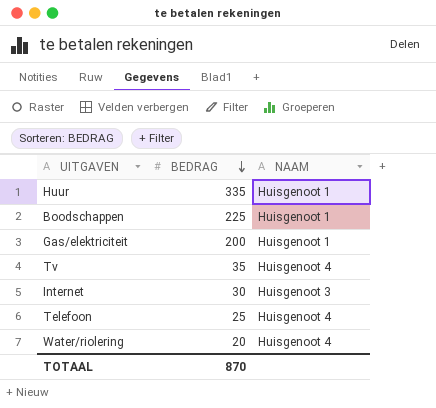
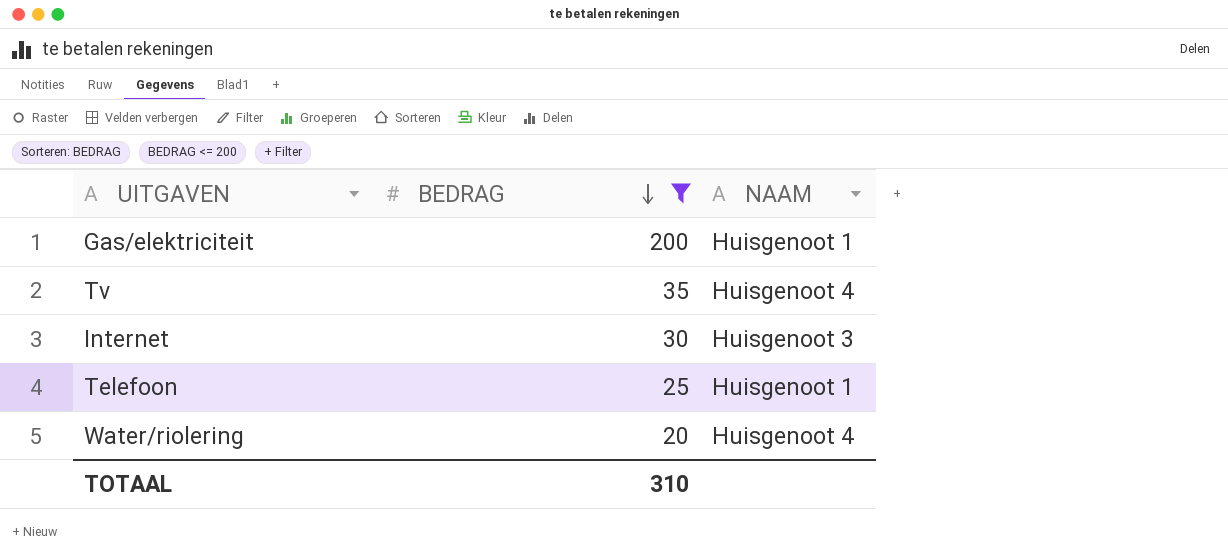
filter: none -> BEDRAG <= 200
Telefoon | NAAM: Huisgenoot 4 -> Huisgenoot 1
TOTAAL | BEDRAG: 870 -> 310

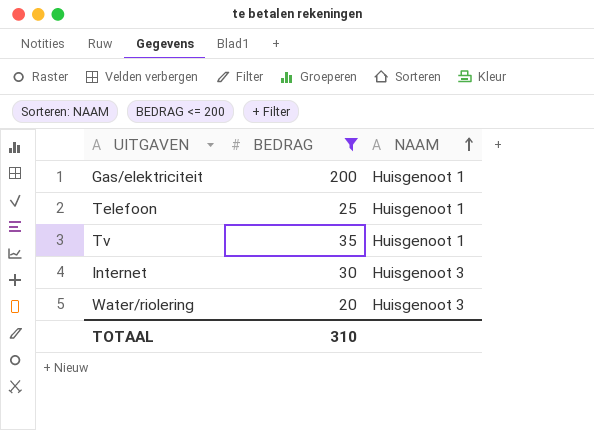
row order: BEDRAG descending -> NAAM ascending
Tv | NAAM: Huisgenoot 4 -> Huisgenoot 1
Water/riolering | NAAM: Huisgenoot 4 -> Huisgenoot 3

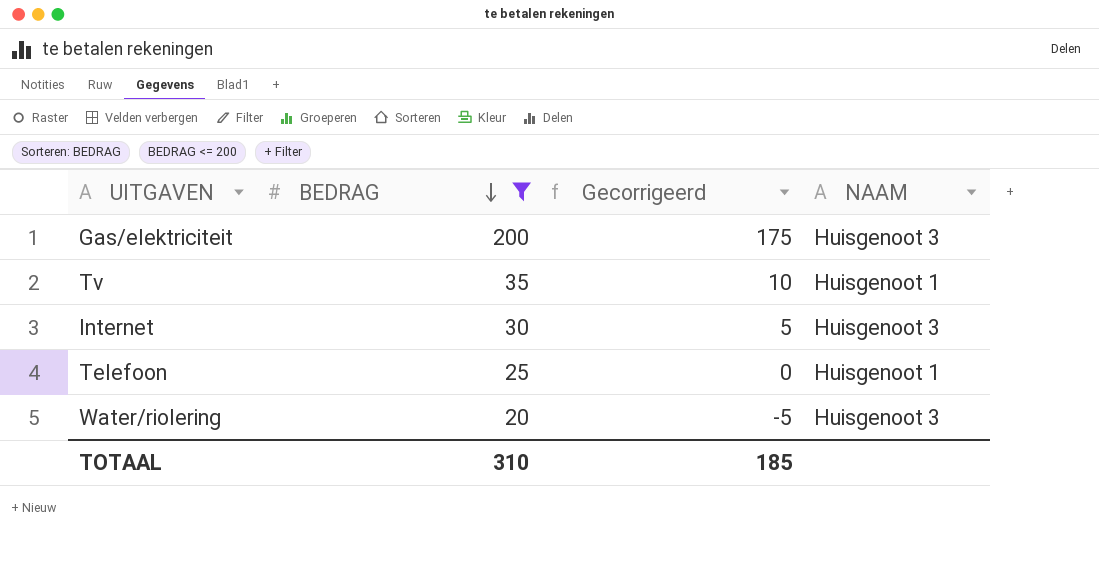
row order: NAAM ascending -> BEDRAG descending
column Gecorrigeerd | formula: none -> [BEDRAG] - 25
Gas/elektriciteit | NAAM: Huisgenoot 1 -> Huisgenoot 3

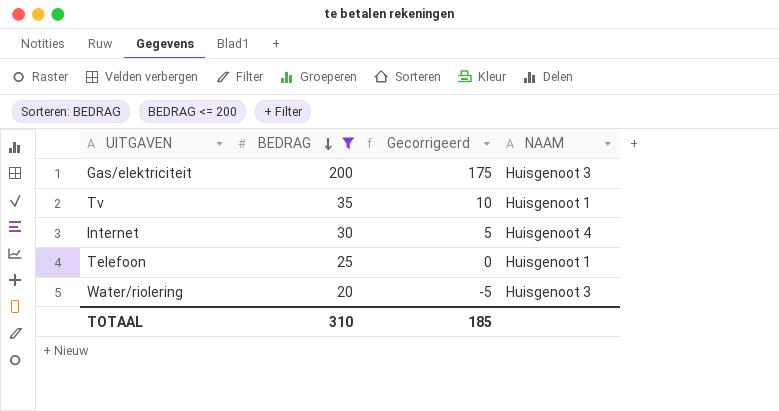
Internet | NAAM: Huisgenoot 3 -> Huisgenoot 4

